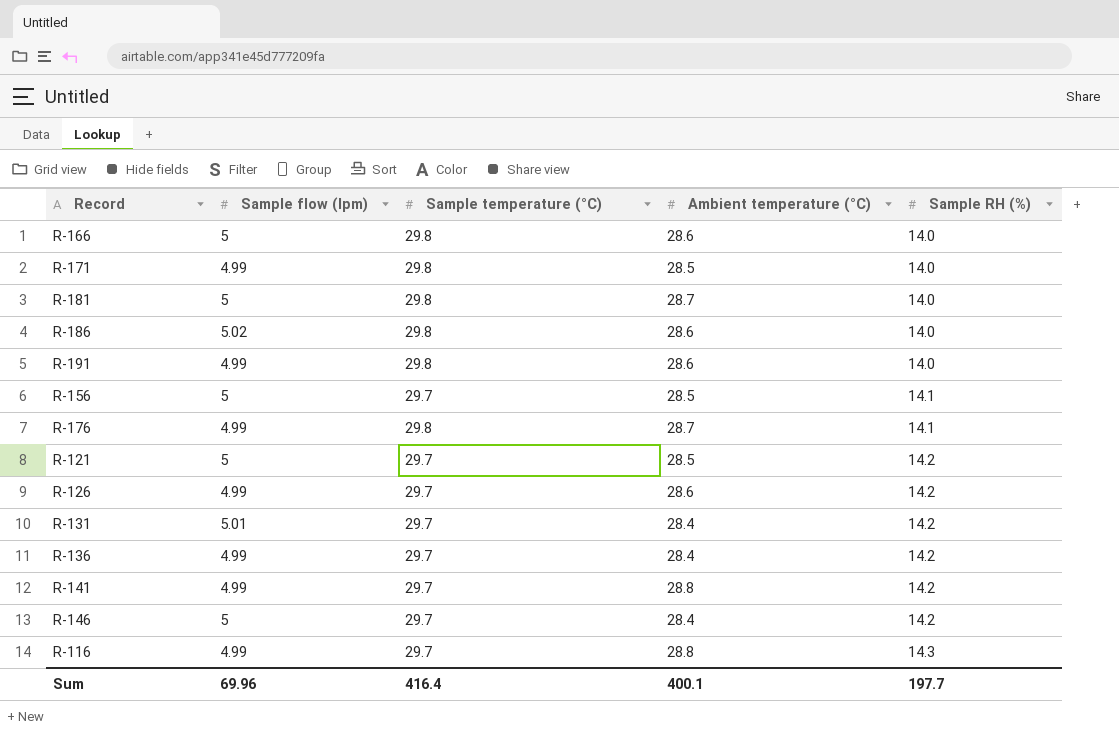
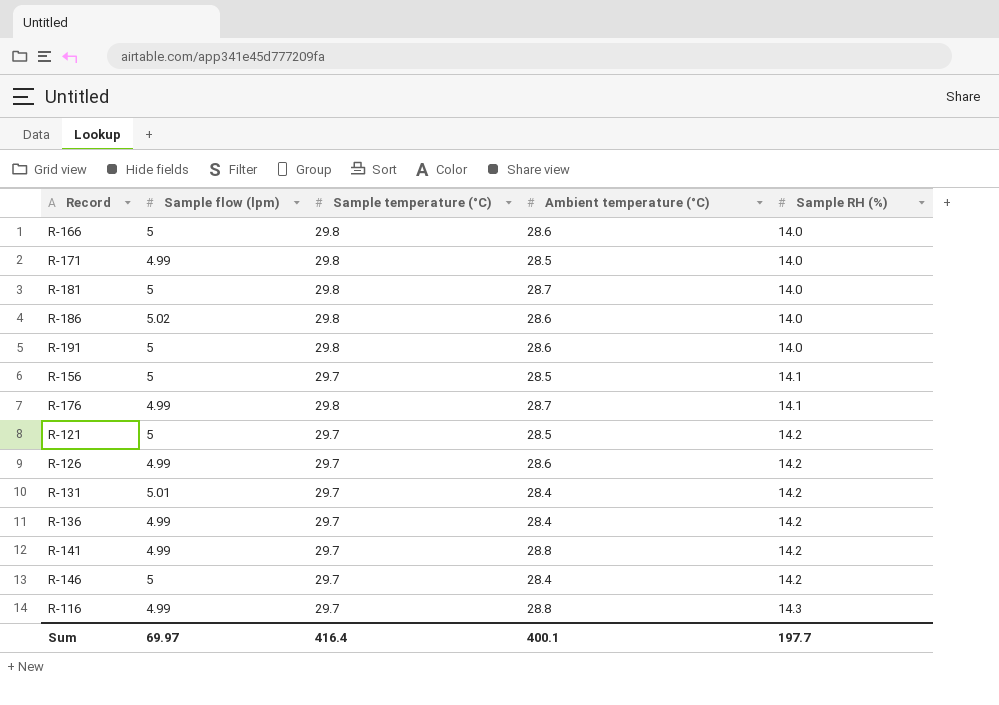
R-191 | Sample flow (lpm): 4.99 -> 5
Sum | Sample flow (lpm): 69.96 -> 69.97

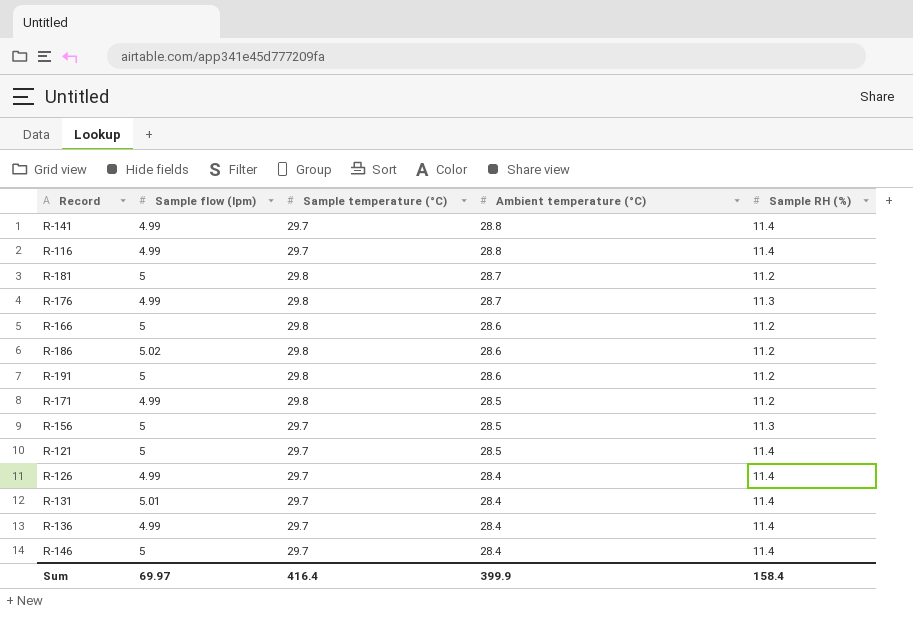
row order: Sample RH (%) ascending -> Ambient temperature (°C) descending
R-141 | Sample RH (%): 14.2 -> 11.4
R-116 | Sample RH (%): 14.3 -> 11.4
R-181 | Sample RH (%): 14.0 -> 11.2
R-176 | Sample RH (%): 14.1 -> 11.3
R-166 | Sample RH (%): 14.0 -> 11.2
R-186 | Sample RH (%): 14.0 -> 11.2
R-191 | Sample RH (%): 14.0 -> 11.2
R-171 | Sample RH (%): 14.0 -> 11.2
R-156 | Sample RH (%): 14.1 -> 11.3
R-121 | Sample RH (%): 14.2 -> 11.4
R-126 | Ambient temperature (°C): 28.6 -> 28.4
R-126 | Sample RH (%): 14.2 -> 11.4
R-131 | Sample RH (%): 14.2 -> 11.4
R-136 | Sample RH (%): 14.2 -> 11.4
R-146 | Sample RH (%): 14.2 -> 11.4
Sum | Ambient temperature (°C): 400.1 -> 399.9
Sum | Sample RH (%): 197.7 -> 158.4

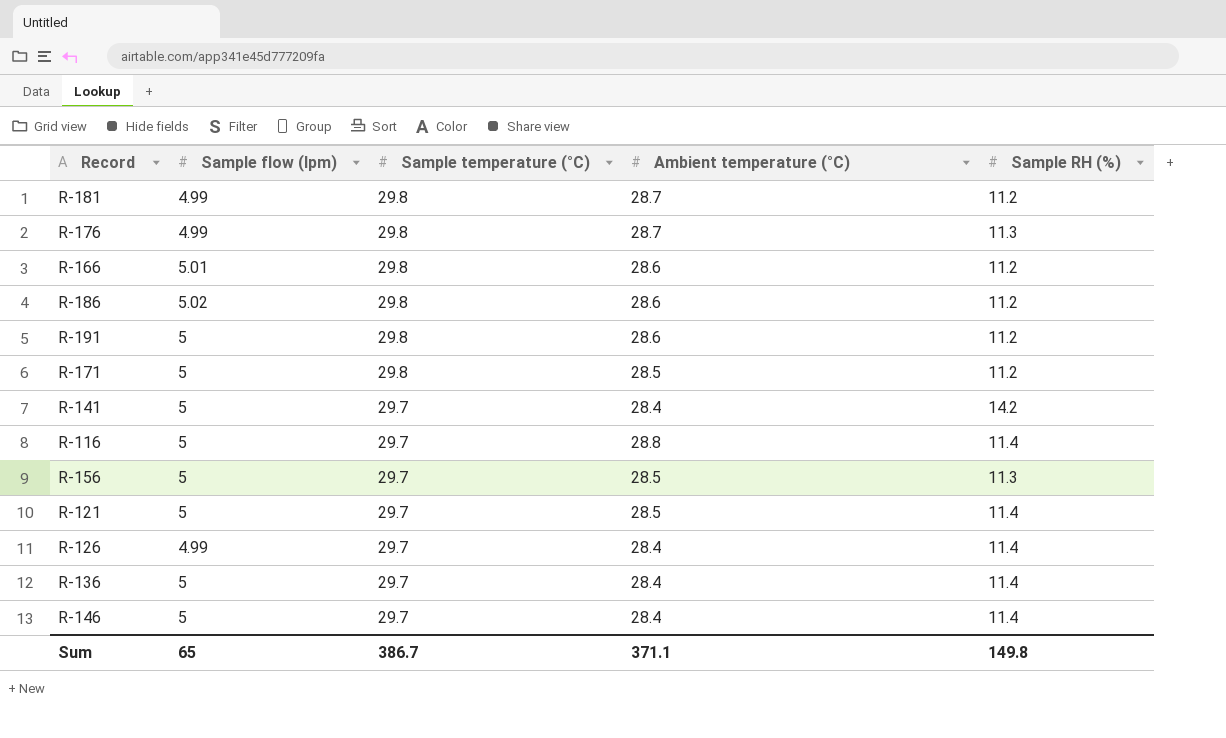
row order: Ambient temperature (°C) descending -> Sample temperature (°C) descending
row R-131: 5.01 | 29.7 | 28.4 | 11.4 -> none
R-181 | Sample flow (lpm): 5 -> 4.99
R-166 | Sample flow (lpm): 5 -> 5.01
R-171 | Sample flow (lpm): 4.99 -> 5
R-141 | Sample flow (lpm): 4.99 -> 5
R-141 | Ambient temperature (°C): 28.8 -> 28.4
R-141 | Sample RH (%): 11.4 -> 14.2
R-116 | Sample flow (lpm): 4.99 -> 5
R-136 | Sample flow (lpm): 4.99 -> 5
Sum | Sample flow (lpm): 69.97 -> 65
Sum | Sample temperature (°C): 416.4 -> 386.7
Sum | Ambient temperature (°C): 399.9 -> 371.1
Sum | Sample RH (%): 158.4 -> 149.8

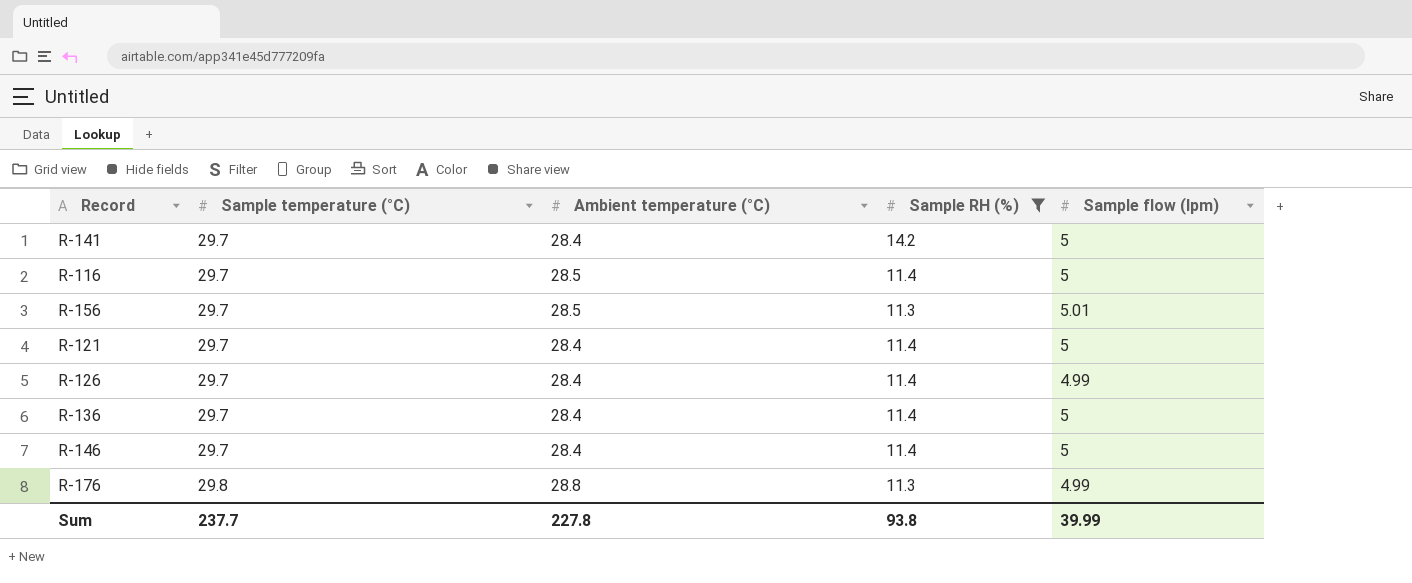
filter: none -> Sample RH (%) != 11.2
row order: Sample temperature (°C) descending -> Sample temperature (°C) ascending
column Sample flow (lpm) | position: 2 -> 5
R-116 | Ambient temperature (°C): 28.8 -> 28.5
R-156 | Sample flow (lpm): 5 -> 5.01
R-121 | Ambient temperature (°C): 28.5 -> 28.4
R-176 | Ambient temperature (°C): 28.7 -> 28.8
Sum | Sample temperature (°C): 386.7 -> 237.7
Sum | Ambient temperature (°C): 371.1 -> 227.8
Sum | Sample RH (%): 149.8 -> 93.8
Sum | Sample flow (lpm): 65 -> 39.99

